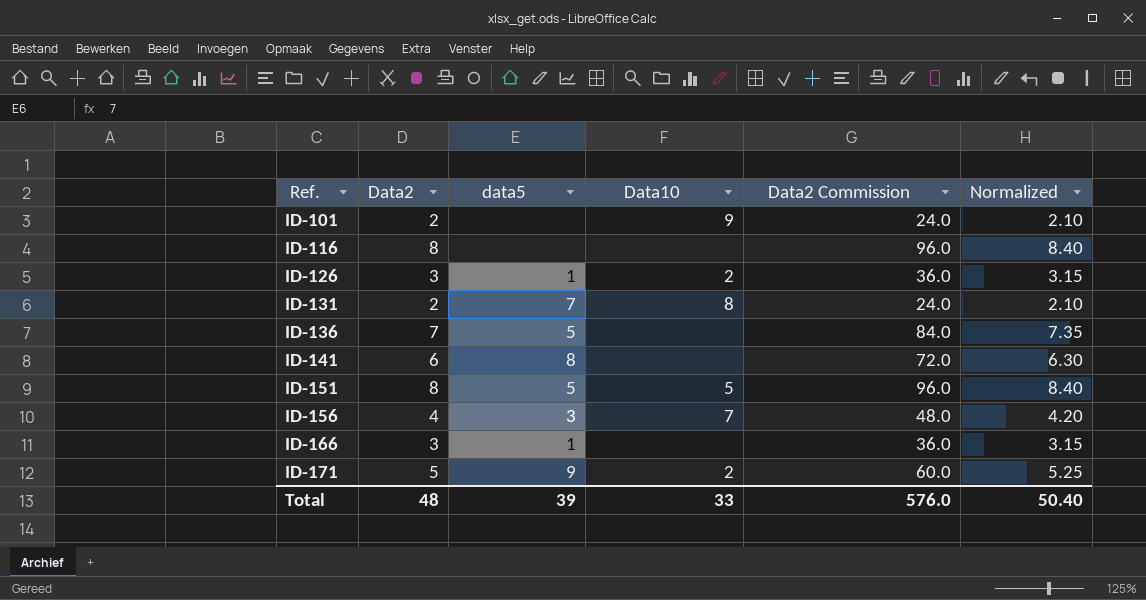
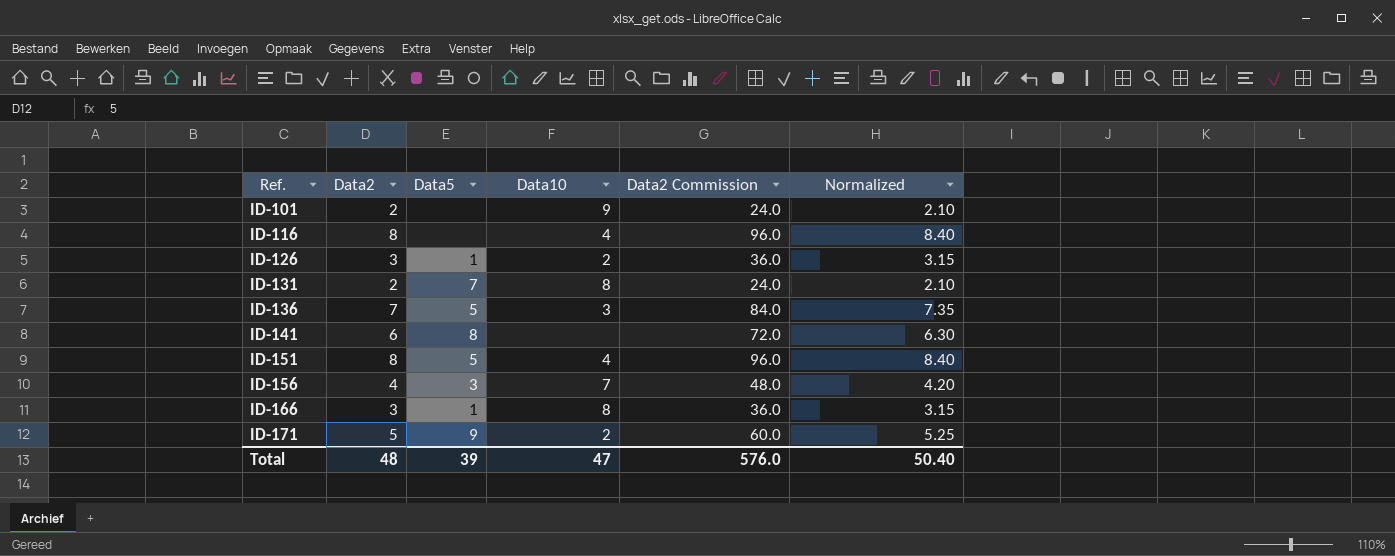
column name: data5 -> Data5
ID-116 | Data10: none -> 4
ID-136 | Data10: none -> 3
ID-151 | Data10: 5 -> 4
ID-166 | Data10: none -> 8
Total | Data10: 33 -> 47

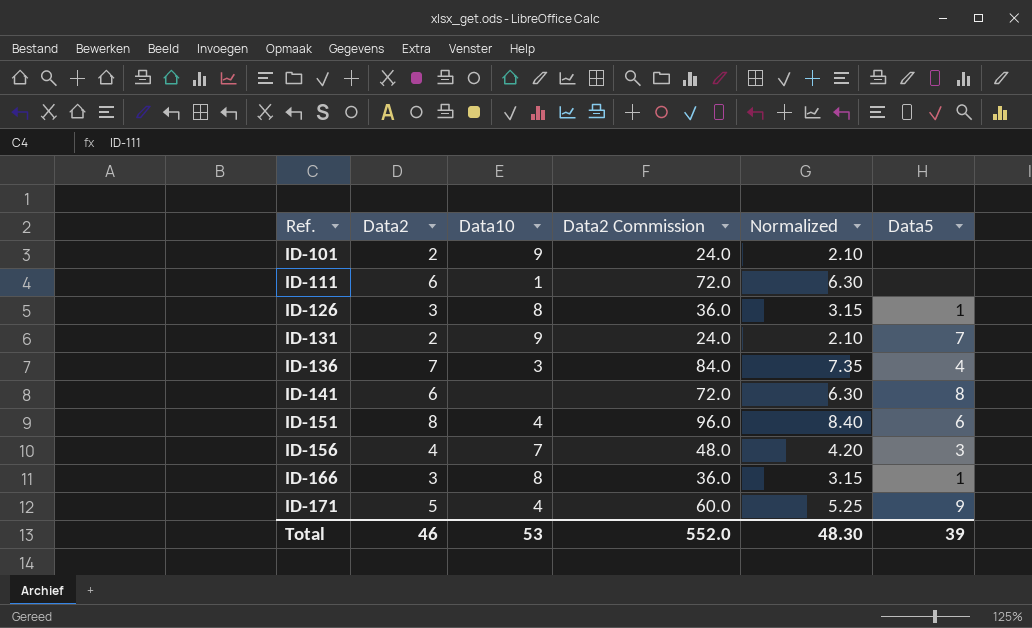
column Data5 | position: 3 -> 6
row ID-116: 8 | none | 4 | 96.0 | 8.40 -> none
row ID-111: none -> 6 | 1 | 72.0 | 6.30 | none
ID-126 | Data10: 2 -> 8
ID-131 | Data10: 8 -> 9
ID-136 | Data5: 5 -> 4
ID-151 | Data5: 5 -> 6
ID-171 | Data10: 2 -> 4
Total | Data2: 48 -> 46
Total | Data10: 47 -> 53
Total | Data2 Commission: 576.0 -> 552.0
Total | Normalized: 50.40 -> 48.30

